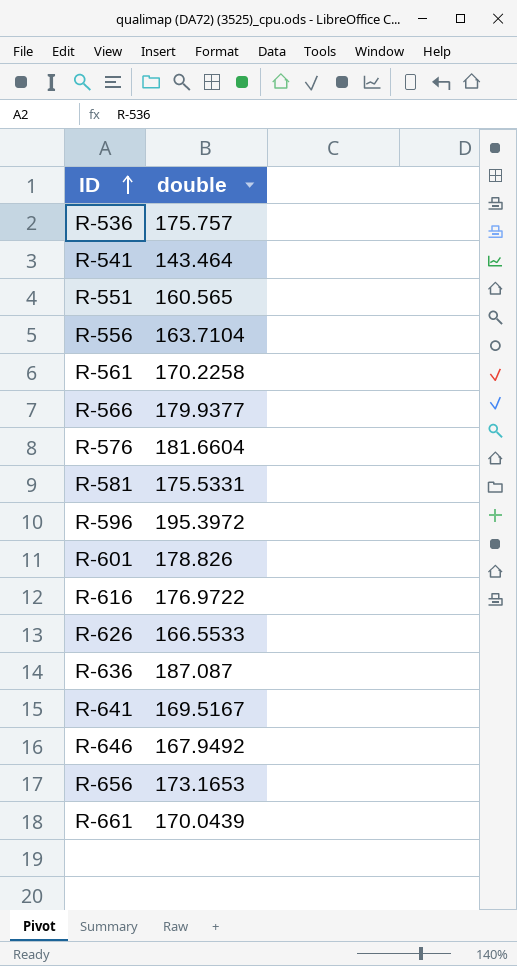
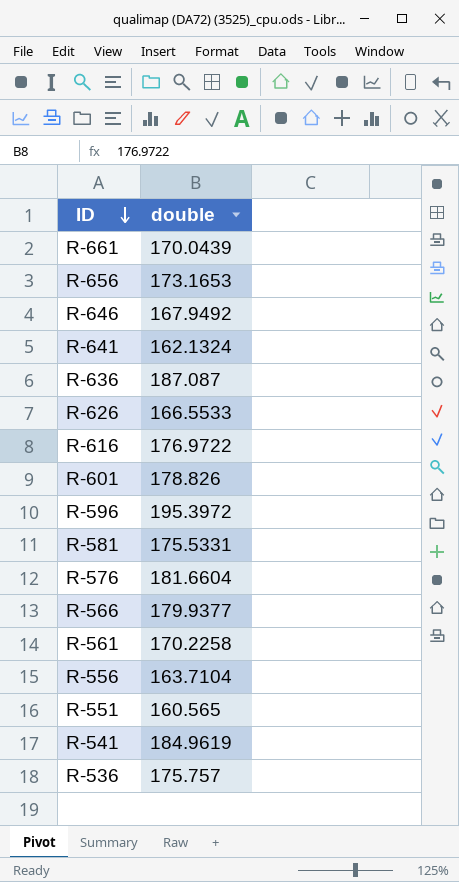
row order: ID ascending -> ID descending
R-641 | double: 169.5167 -> 162.1324
R-541 | double: 143.464 -> 184.9619

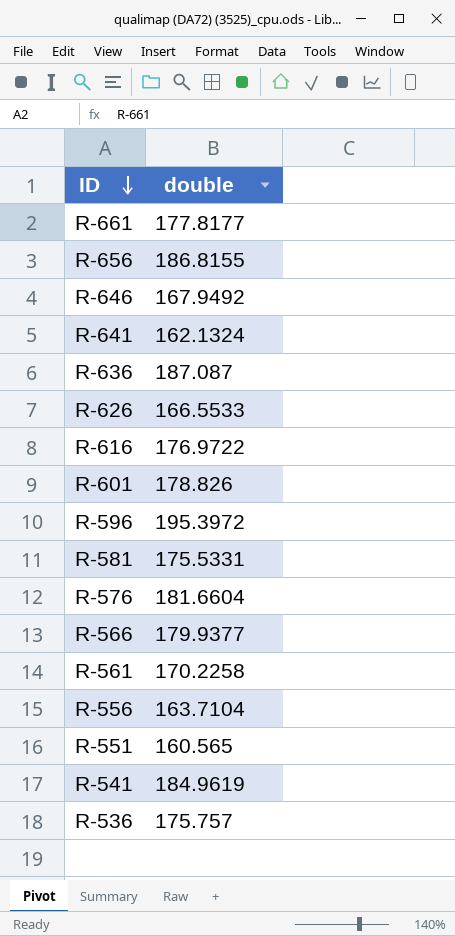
R-661 | double: 170.0439 -> 177.8177
R-656 | double: 173.1653 -> 186.8155

